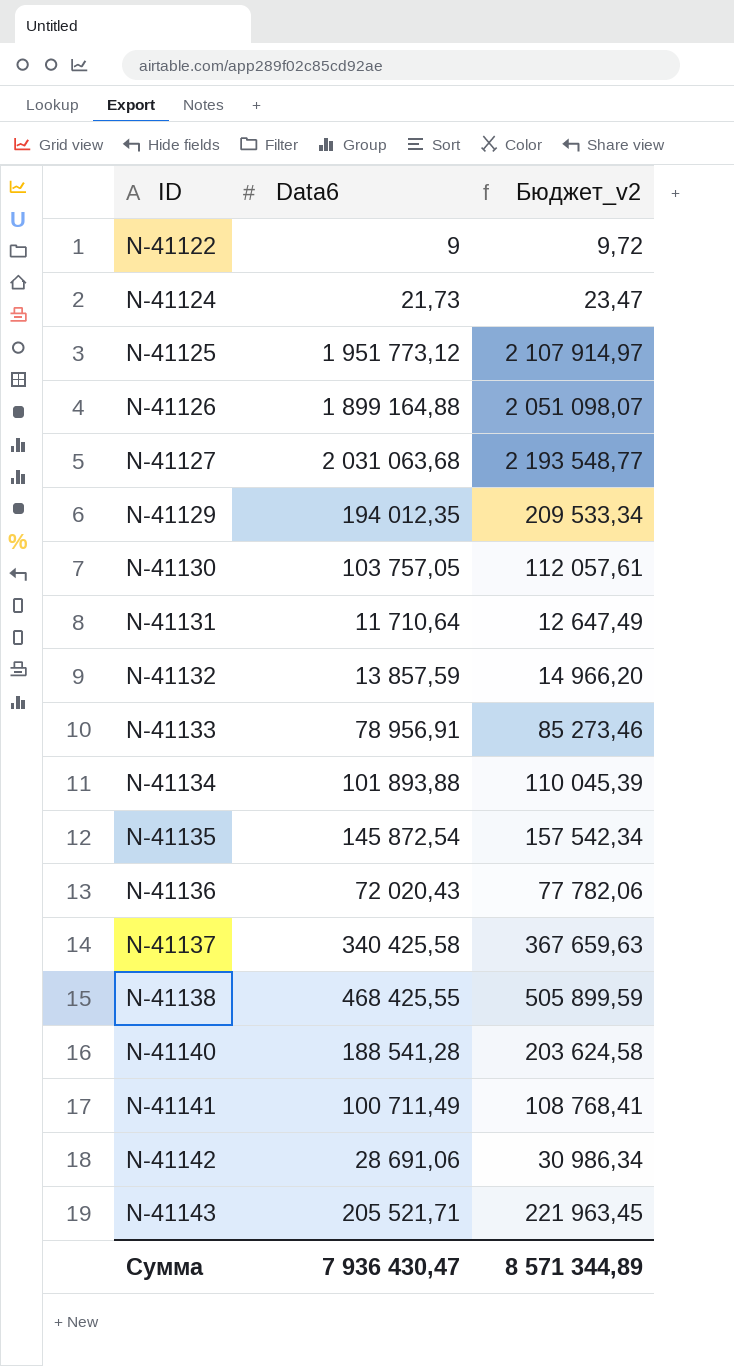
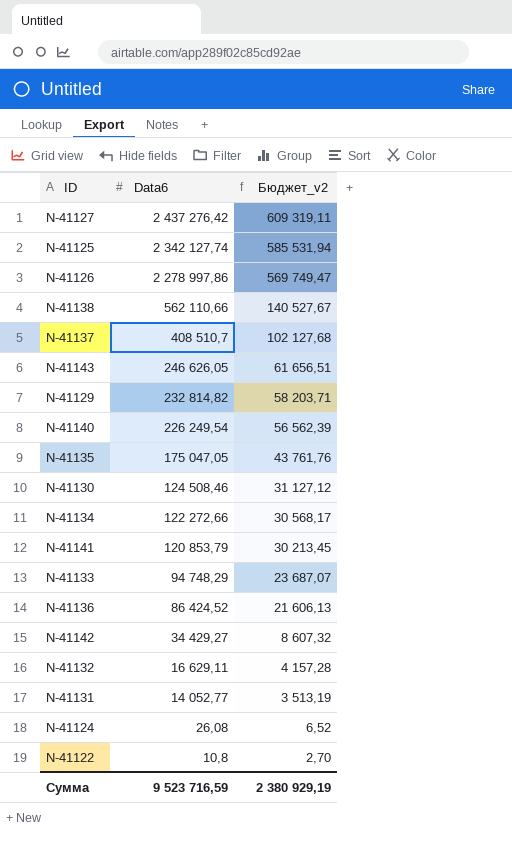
row order: ID ascending -> Data6 descending
column Бюджет_v2 | formula: [Data6] * 1,08 -> [Data6] * 0,25
N-41127 | Data6: 2 031 063,68 -> 2 437 276,42
N-41125 | Data6: 1 951 773,12 -> 2 342 127,74
N-41126 | Data6: 1 899 164,88 -> 2 278 997,86
N-41138 | Data6: 468 425,55 -> 562 110,66
N-41137 | Data6: 340 425,58 -> 408 510,7
N-41143 | Data6: 205 521,71 -> 246 626,05
N-41129 | Data6: 194 012,35 -> 232 814,82
N-41140 | Data6: 188 541,28 -> 226 249,54
N-41135 | Data6: 145 872,54 -> 175 047,05
N-41130 | Data6: 103 757,05 -> 124 508,46
N-41134 | Data6: 101 893,88 -> 122 272,66
N-41141 | Data6: 100 711,49 -> 120 853,79
N-41133 | Data6: 78 956,91 -> 94 748,29
N-41136 | Data6: 72 020,43 -> 86 424,52
N-41142 | Data6: 28 691,06 -> 34 429,27
N-41132 | Data6: 13 857,59 -> 16 629,11
N-41131 | Data6: 11 710,64 -> 14 052,77
N-41124 | Data6: 21,73 -> 26,08
N-41122 | Data6: 9 -> 10,8
Сумма | Data6: 7 936 430,47 -> 9 523 716,59
Сумма | Бюджет_v2: 8 571 344,89 -> 2 380 929,19

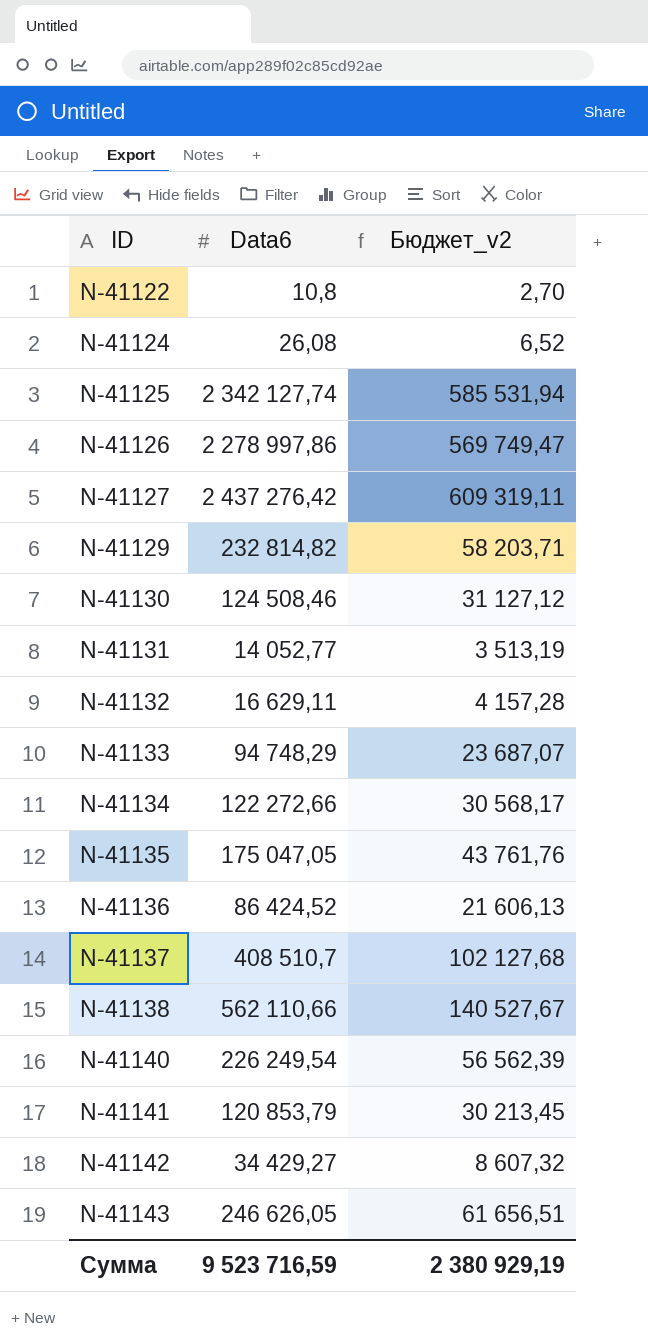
row order: Data6 descending -> ID ascending

